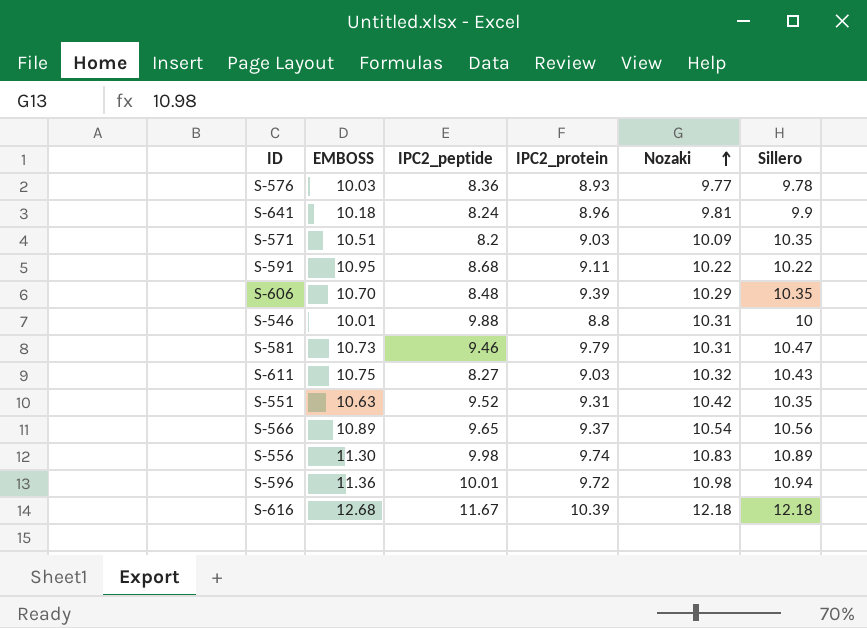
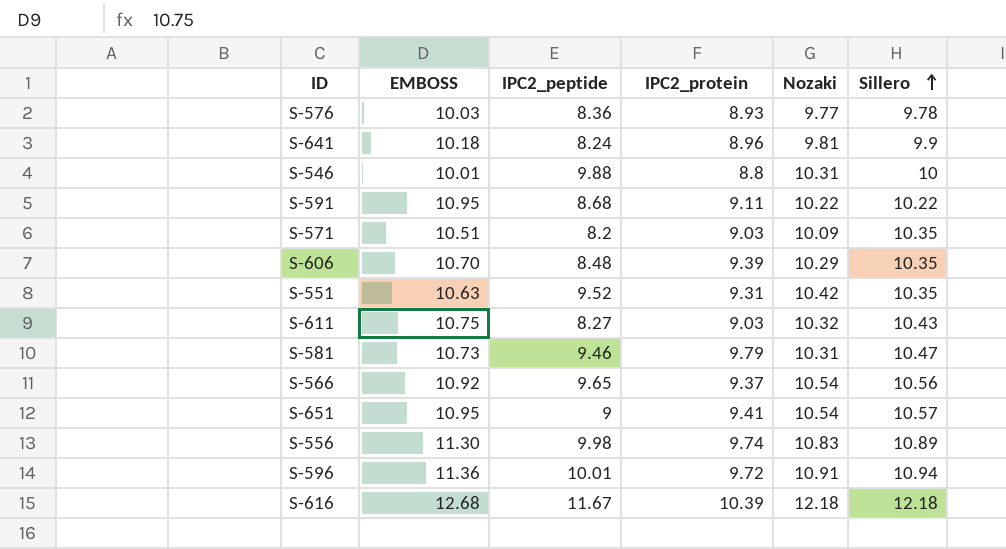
row order: Nozaki ascending -> Sillero ascending
S-566 | EMBOSS: 10.89 -> 10.92
row S-651: none -> 10.95 | 9 | 9.41 | 10.54 | 10.57
S-596 | Nozaki: 10.98 -> 10.91

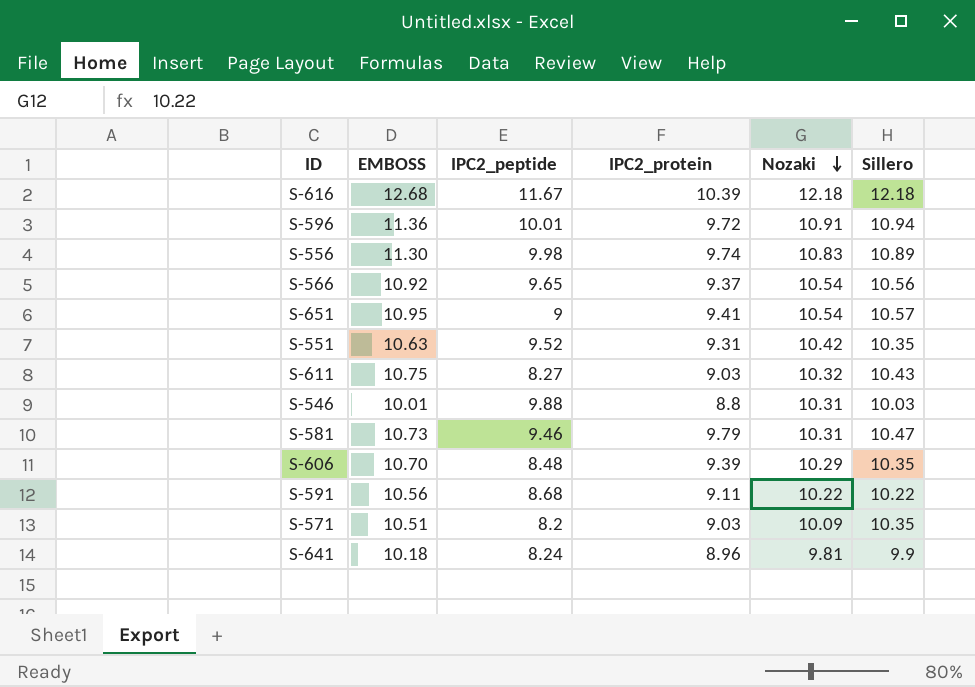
row order: Sillero ascending -> Nozaki descending
row S-576: 10.03 | 8.36 | 8.93 | 9.77 | 9.78 -> none
S-546 | Sillero: 10 -> 10.03
S-591 | EMBOSS: 10.95 -> 10.56

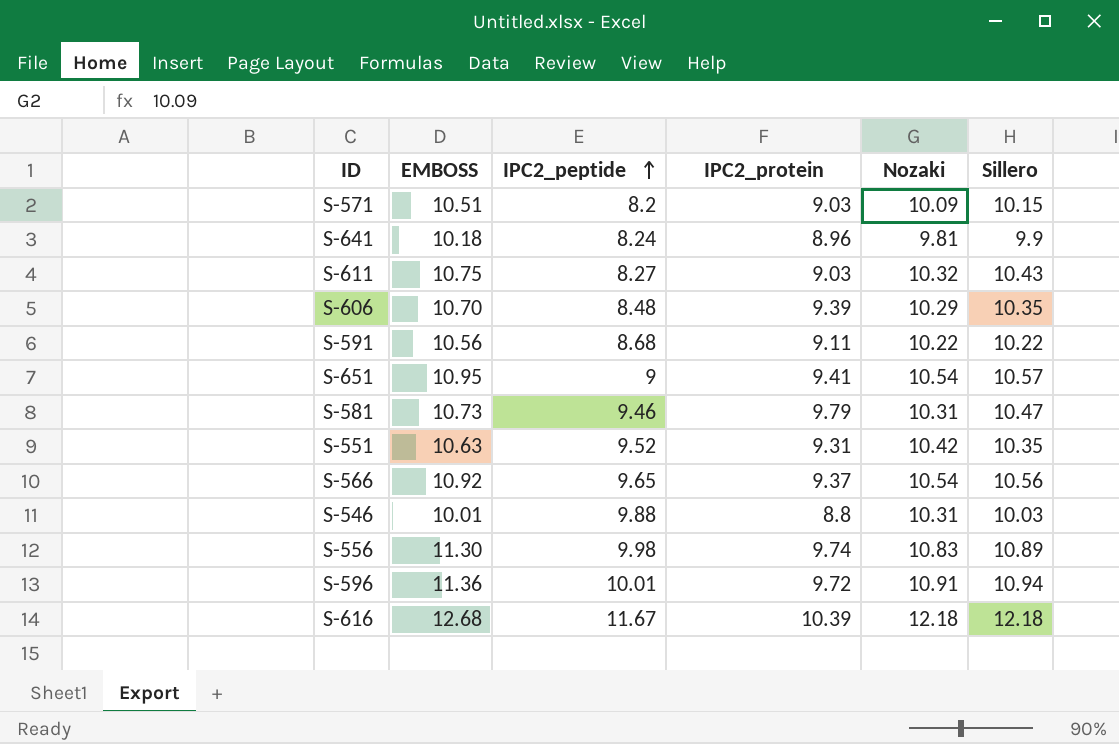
row order: Nozaki descending -> IPC2_peptide ascending
S-571 | Sillero: 10.35 -> 10.15

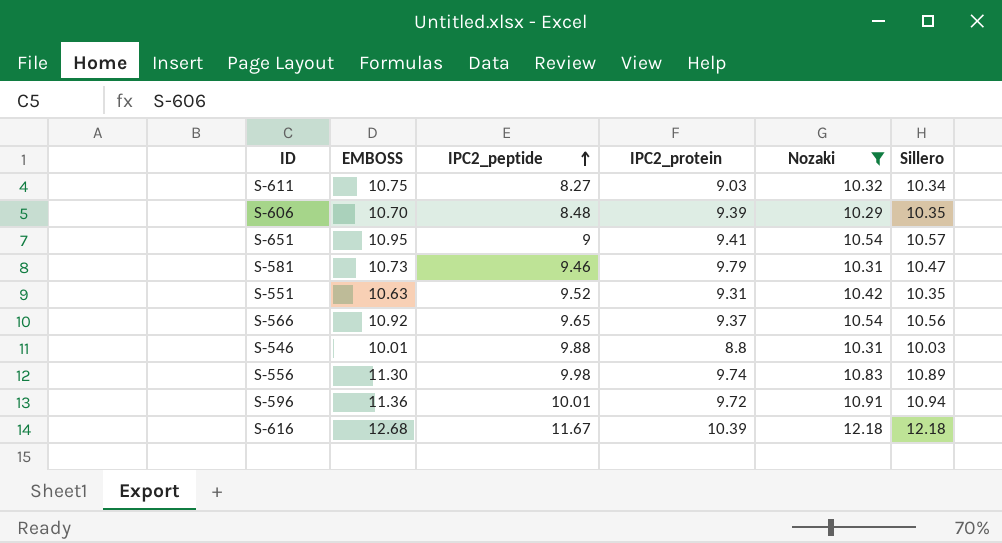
filter: none -> Nozaki >= 10.29
S-611 | Sillero: 10.43 -> 10.34

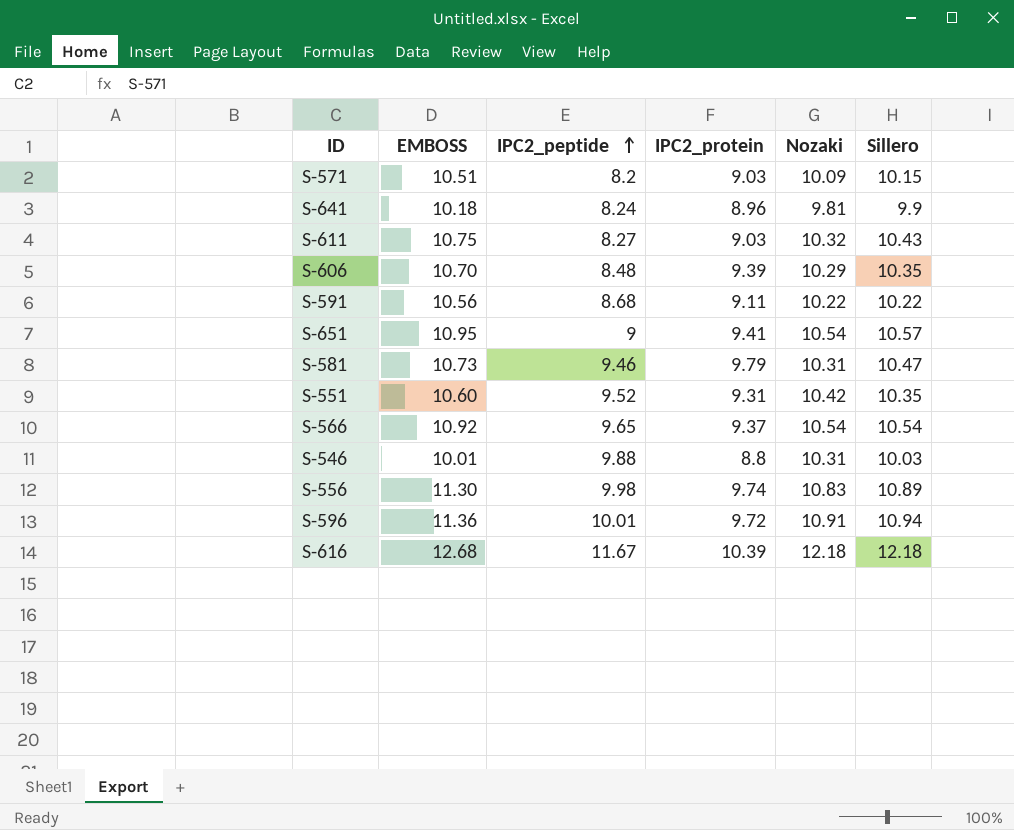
filter: Nozaki >= 10.29 -> none
S-611 | Sillero: 10.34 -> 10.43
S-551 | EMBOSS: 10.63 -> 10.60
S-566 | Sillero: 10.56 -> 10.54

